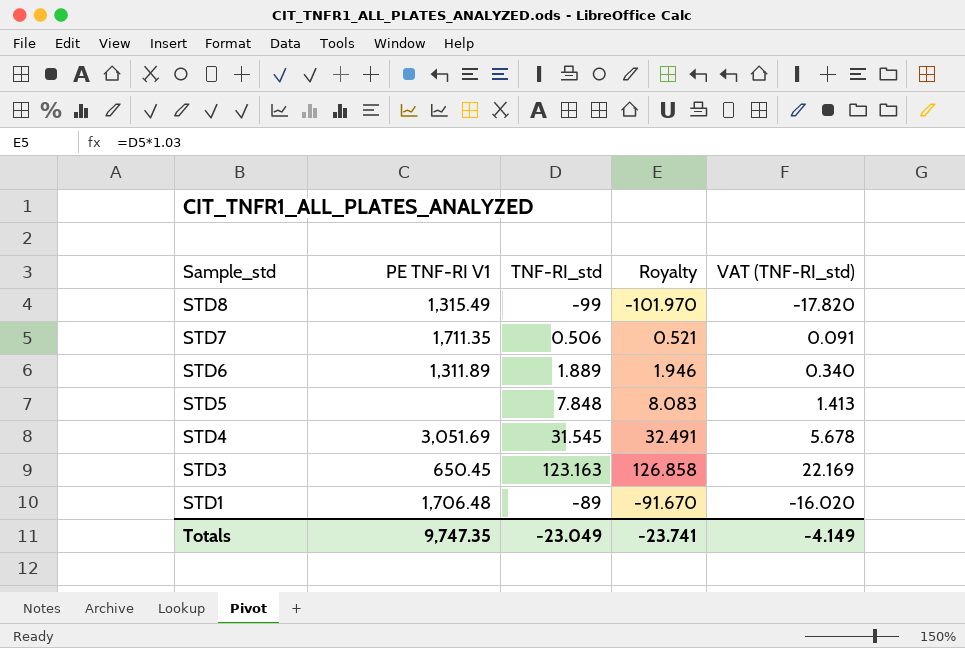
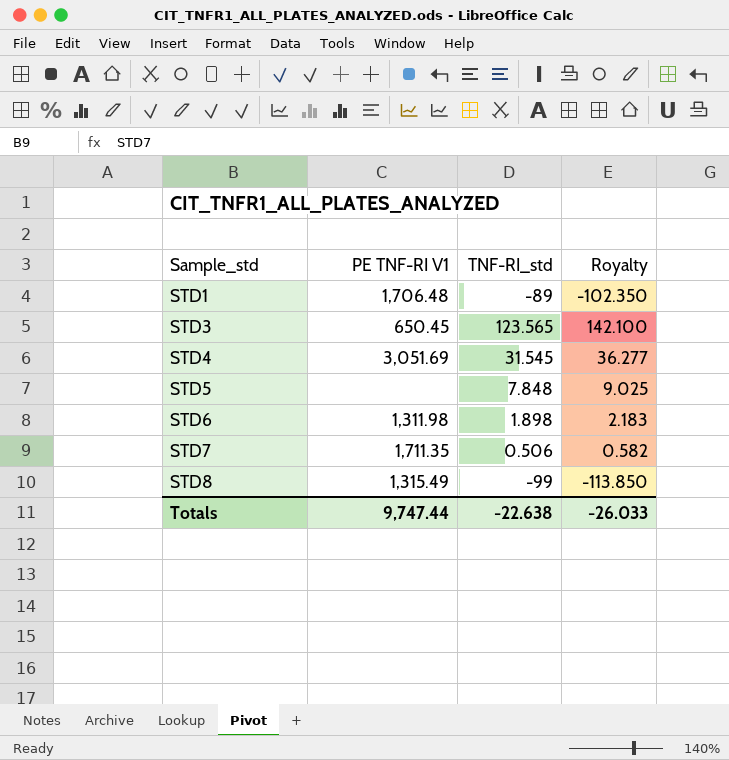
row order: Sample_std descending -> Sample_std ascending
column VAT (TNF-RI_std) | formula: [TNF-RI_std] * 0.18 -> none
column Royalty | formula: [TNF-RI_std] * 1.03 -> [TNF-RI_std] * 1.15
STD3 | TNF-RI_std: 123.163 -> 123.565
STD6 | PE TNF-RI V1: 1,311.89 -> 1,311.98
STD6 | TNF-RI_std: 1.889 -> 1.898
Totals | PE TNF-RI V1: 9,747.35 -> 9,747.44
Totals | TNF-RI_std: -23.049 -> -22.638
Totals | Royalty: -23.741 -> -26.033

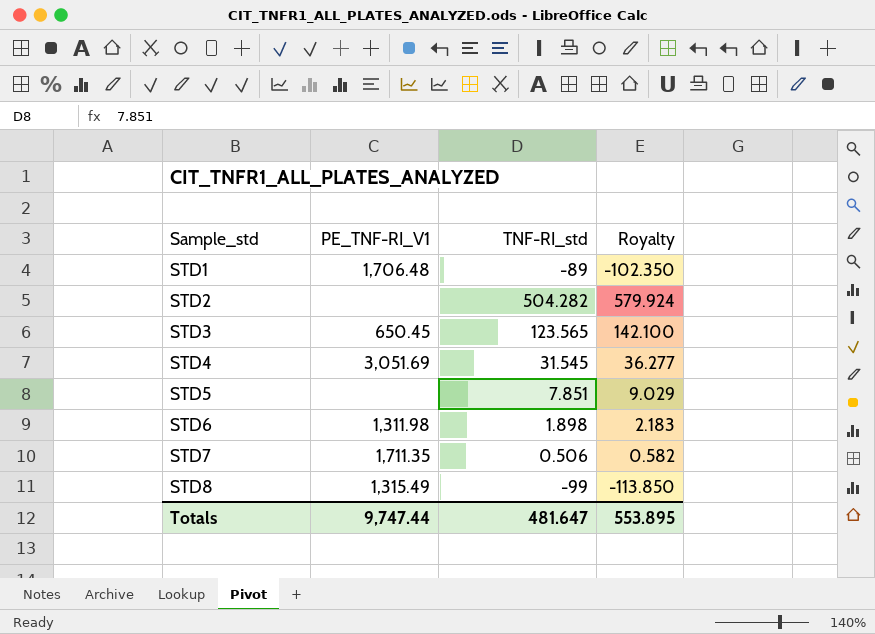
column name: PE TNF-RI V1 -> PE_TNF-RI_V1
row STD2: none -> none | 504.282 | 579.924
STD5 | TNF-RI_std: 7.848 -> 7.851
STD5 | Royalty: 9.025 -> 9.029
Totals | TNF-RI_std: -22.638 -> 481.647
Totals | Royalty: -26.033 -> 553.895

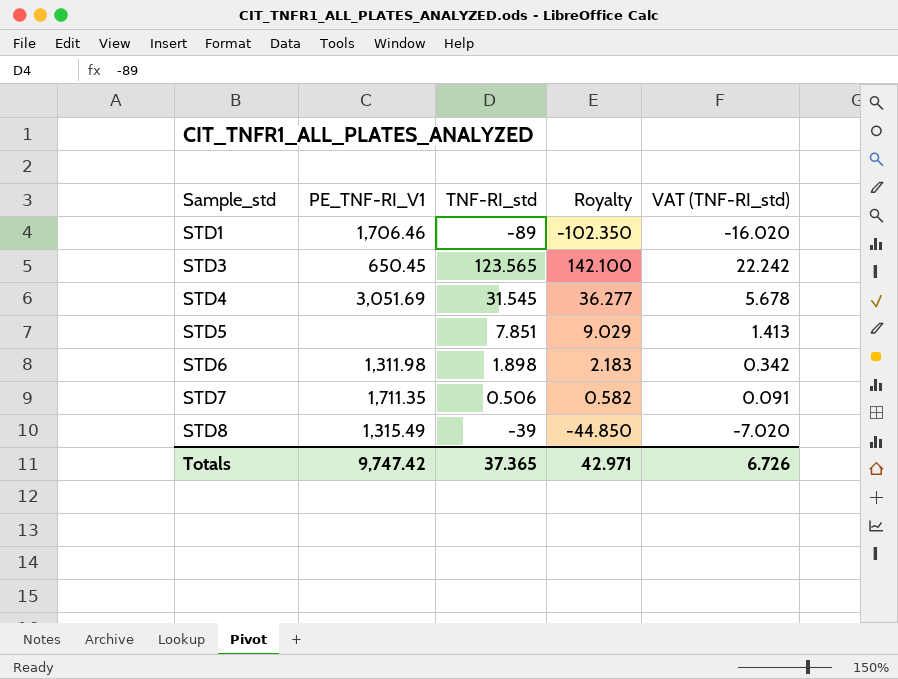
column VAT (TNF-RI_std) | formula: none -> [TNF-RI_std] * 0.18
row STD2: none | 504.282 | 579.924 -> none
STD1 | PE_TNF-RI_V1: 1,706.48 -> 1,706.46
STD8 | TNF-RI_std: -99 -> -39
STD8 | Royalty: -113.850 -> -44.850
Totals | PE_TNF-RI_V1: 9,747.44 -> 9,747.42
Totals | TNF-RI_std: 481.647 -> 37.365
Totals | Royalty: 553.895 -> 42.971

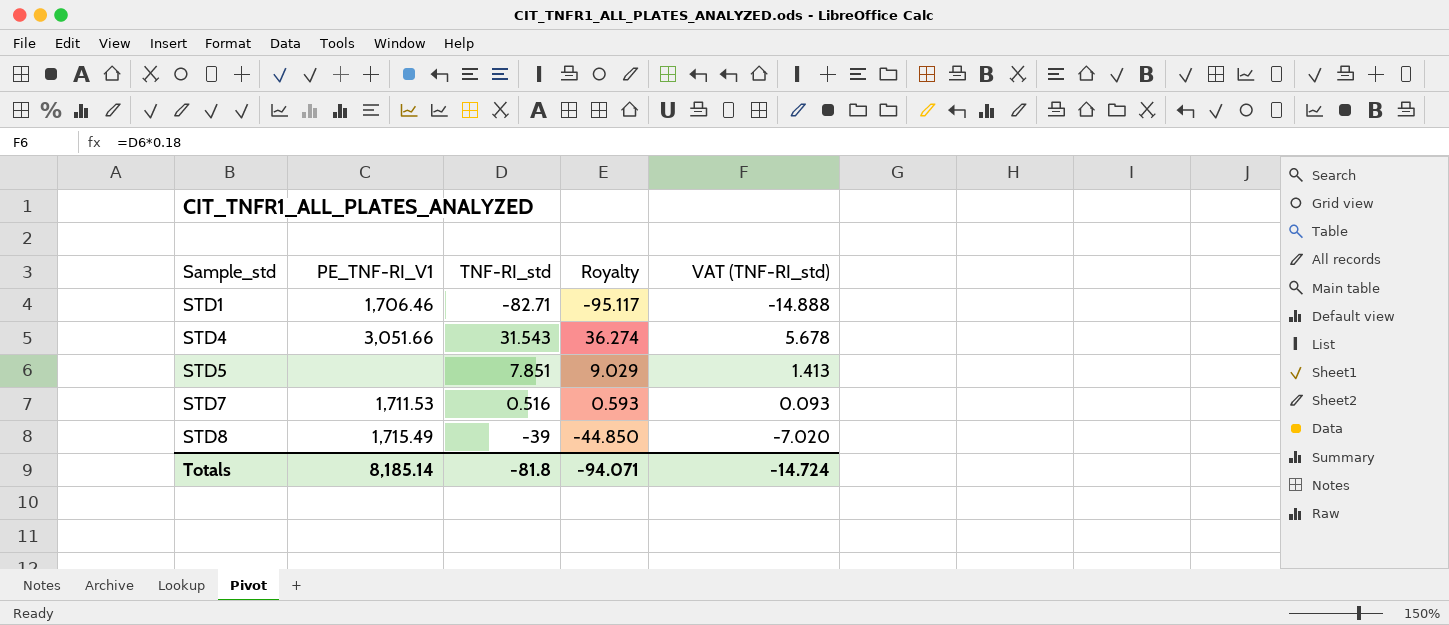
row STD3: 650.45 | 123.565 | 142.100 | 22.242 -> none
row STD6: 1,311.98 | 1.898 | 2.183 | 0.342 -> none
STD1 | TNF-RI_std: -89 -> -82.71
STD1 | Royalty: -102.350 -> -95.117
STD1 | VAT (TNF-RI_std): -16.020 -> -14.888
STD4 | PE_TNF-RI_V1: 3,051.69 -> 3,051.66
STD4 | TNF-RI_std: 31.545 -> 31.543
STD4 | Royalty: 36.277 -> 36.274
STD7 | PE_TNF-RI_V1: 1,711.35 -> 1,711.53
STD7 | TNF-RI_std: 0.506 -> 0.516
STD7 | Royalty: 0.582 -> 0.593
STD7 | VAT (TNF-RI_std): 0.091 -> 0.093
STD8 | PE_TNF-RI_V1: 1,315.49 -> 1,715.49
Totals | PE_TNF-RI_V1: 9,747.42 -> 8,185.14
Totals | TNF-RI_std: 37.365 -> -81.8
Totals | Royalty: 42.971 -> -94.071
Totals | VAT (TNF-RI_std): 6.726 -> -14.724

